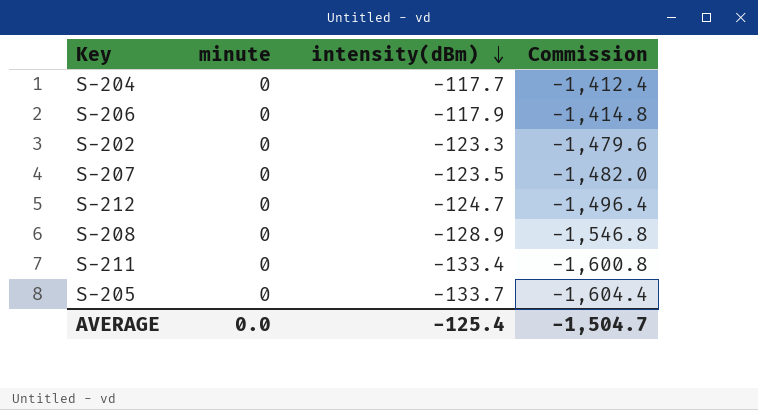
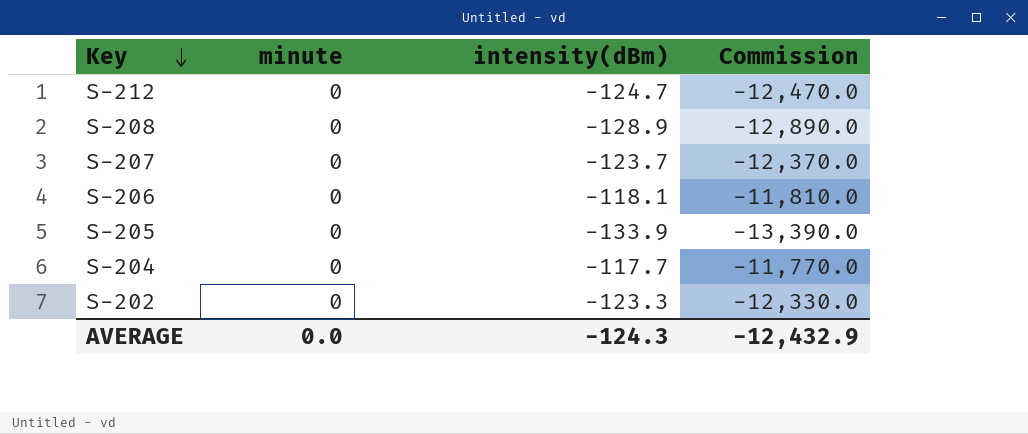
row order: intensity(dBm) descending -> Key descending
column Commission | formula: [intensity(dBm)] * 12 -> [intensity(dBm)] * 100
row S-211: 0 | -133.4 | -1,600.8 -> none
S-207 | intensity(dBm): -123.5 -> -123.7
S-206 | intensity(dBm): -117.9 -> -118.1
S-205 | intensity(dBm): -133.7 -> -133.9
AVERAGE | intensity(dBm): -125.4 -> -124.3
AVERAGE | Commission: -1,504.7 -> -12,432.9

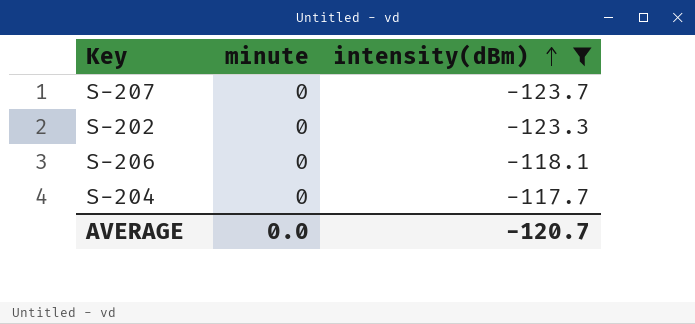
filter: none -> intensity(dBm) >= -123.7
row order: Key descending -> intensity(dBm) ascending
column Commission | formula: [intensity(dBm)] * 100 -> none
AVERAGE | intensity(dBm): -124.3 -> -120.7

